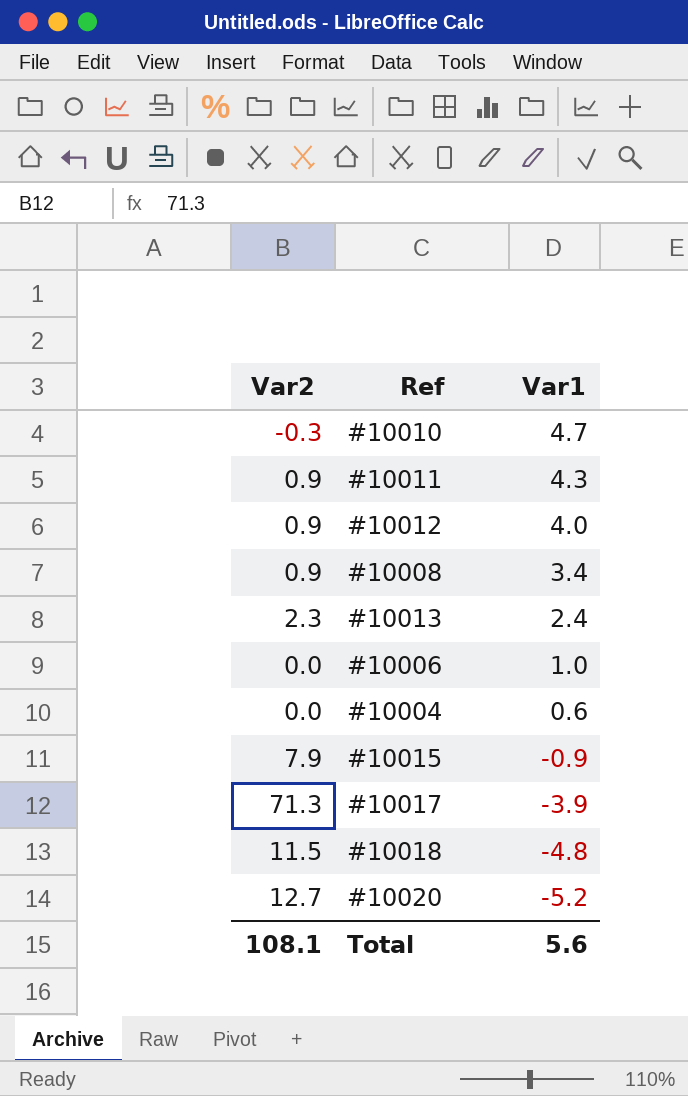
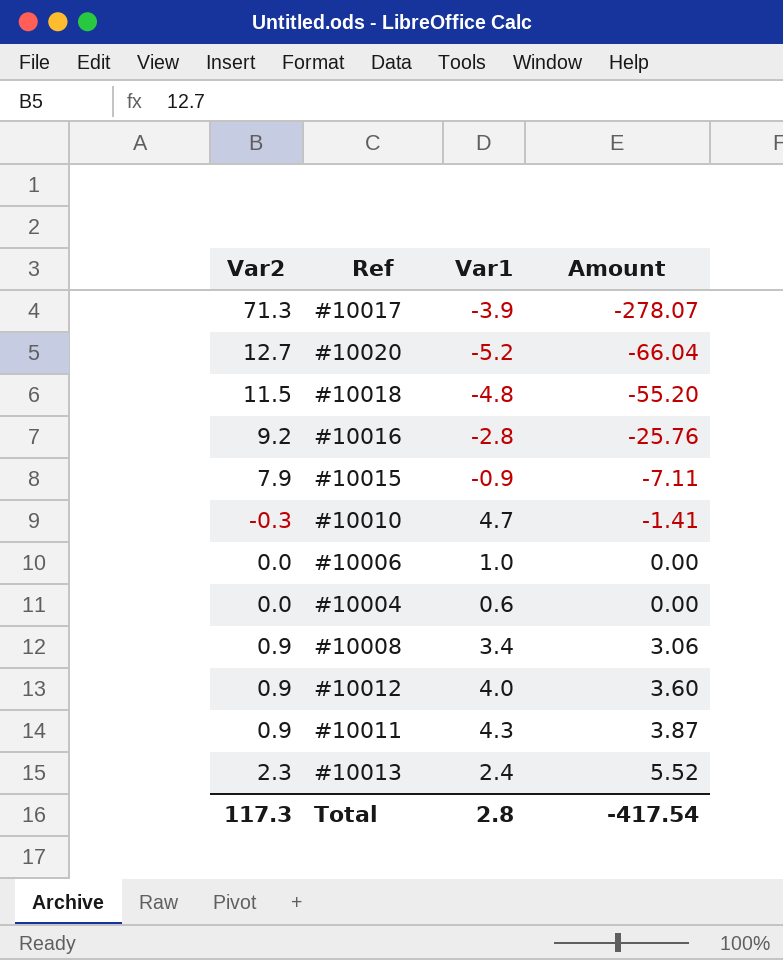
row order: Var1 descending -> Amount ascending
column Amount | formula: none -> [Var2] * [Var1]
row #10016: none -> 9.2 | -2.8 | -25.76
Total | Var2: 108.1 -> 117.3
Total | Var1: 5.6 -> 2.8

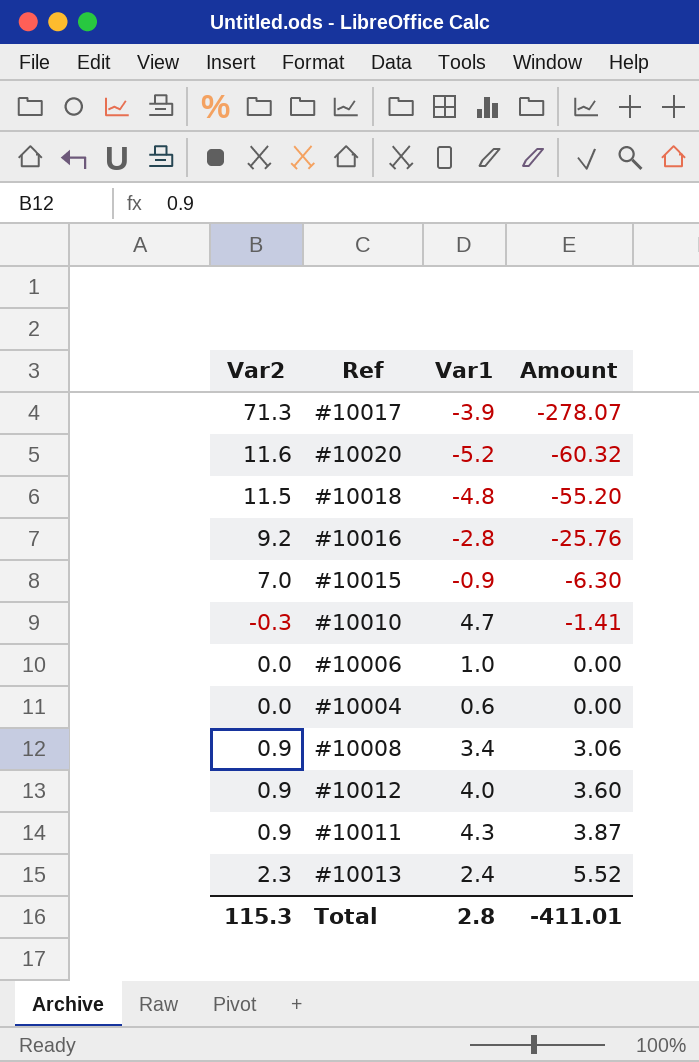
#10020 | Var2: 12.7 -> 11.6
#10020 | Amount: -66.04 -> -60.32
#10015 | Var2: 7.9 -> 7.0
#10015 | Amount: -7.11 -> -6.30
Total | Var2: 117.3 -> 115.3
Total | Amount: -417.54 -> -411.01

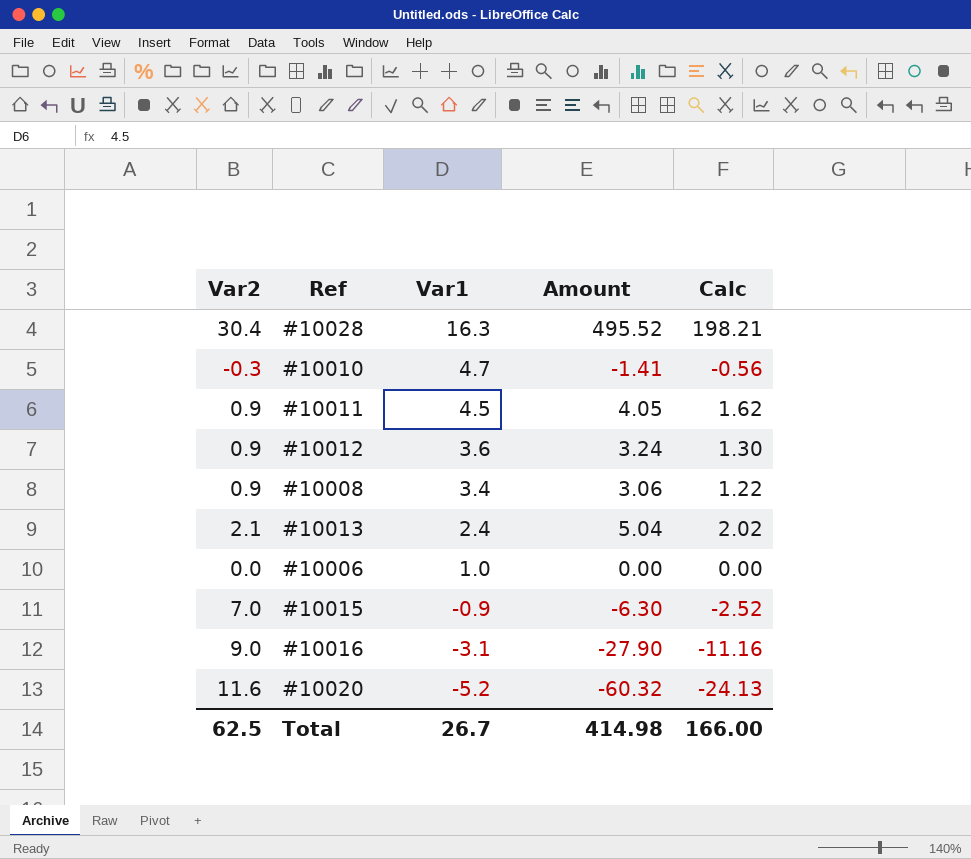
row order: Amount ascending -> Var1 descending
column Calc | formula: none -> [Amount] * 0.4
row #10017: 71.3 | -3.9 | -278.07 -> none
row #10018: 11.5 | -4.8 | -55.20 -> none
row #10004: 0.0 | 0.6 | 0.00 -> none
row #10028: none -> 30.4 | 16.3 | 495.52 | 198.21
#10011 | Var1: 4.3 -> 4.5
#10011 | Amount: 3.87 -> 4.05
#10012 | Var1: 4.0 -> 3.6
#10012 | Amount: 3.60 -> 3.24
#10013 | Var2: 2.3 -> 2.1
#10013 | Amount: 5.52 -> 5.04
#10016 | Var2: 9.2 -> 9.0
#10016 | Var1: -2.8 -> -3.1
#10016 | Amount: -25.76 -> -27.90
Total | Var2: 115.3 -> 62.5
Total | Var1: 2.8 -> 26.7
Total | Amount: -411.01 -> 414.98

